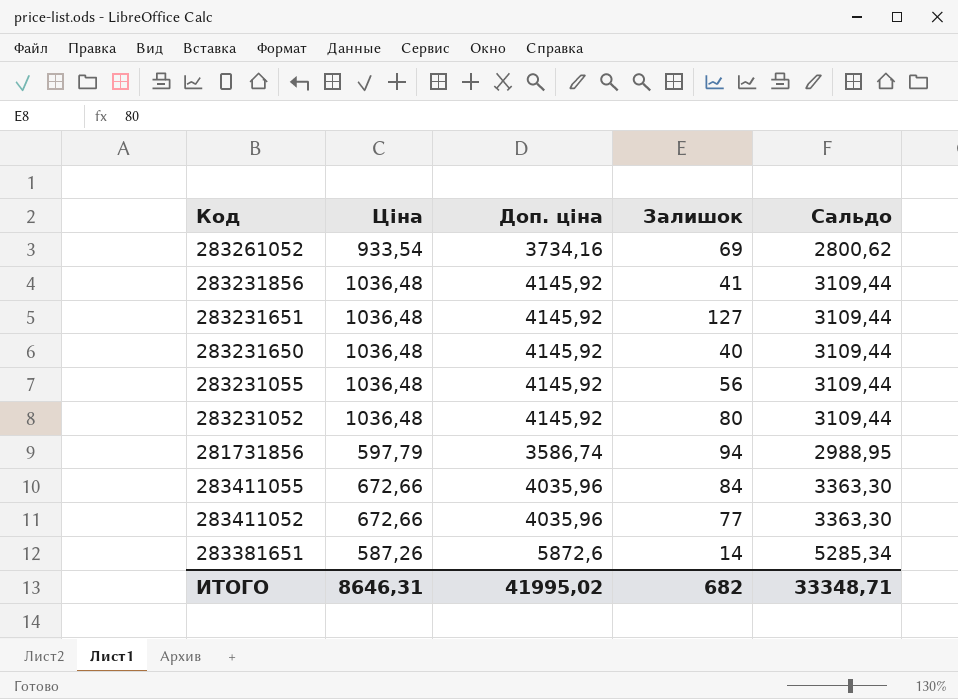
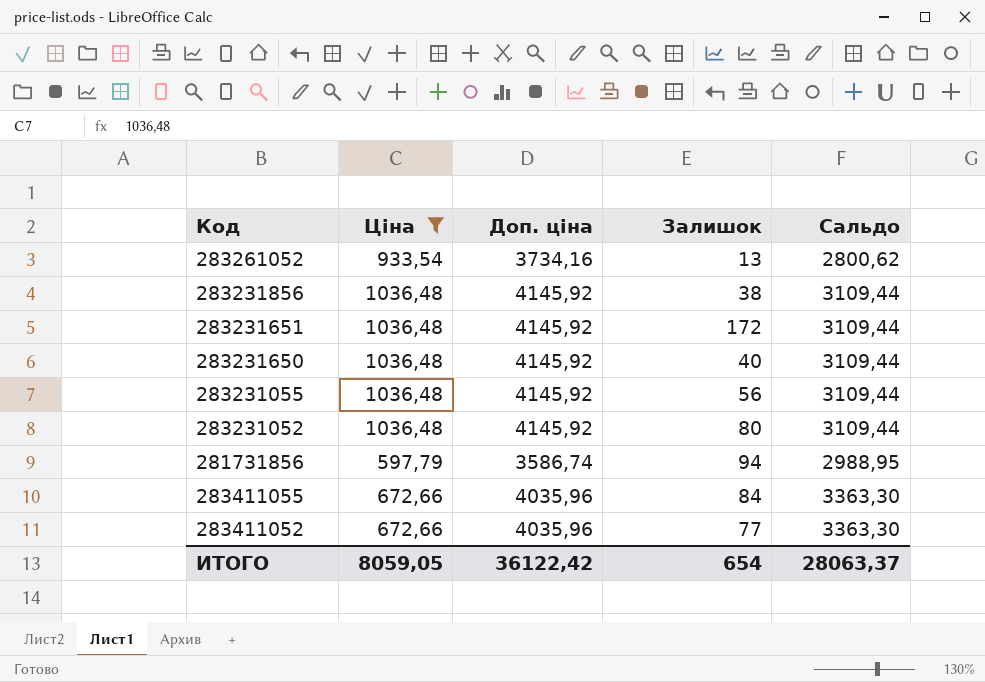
filter: none -> Ціна != 587,26
283261052 | Залишок: 69 -> 13
283231856 | Залишок: 41 -> 38
283231651 | Залишок: 127 -> 172
ИТОГО | Ціна: 8646,31 -> 8059,05
ИТОГО | Доп. ціна: 41995,02 -> 36122,42
ИТОГО | Залишок: 682 -> 654
ИТОГО | Сальдо: 33348,71 -> 28063,37

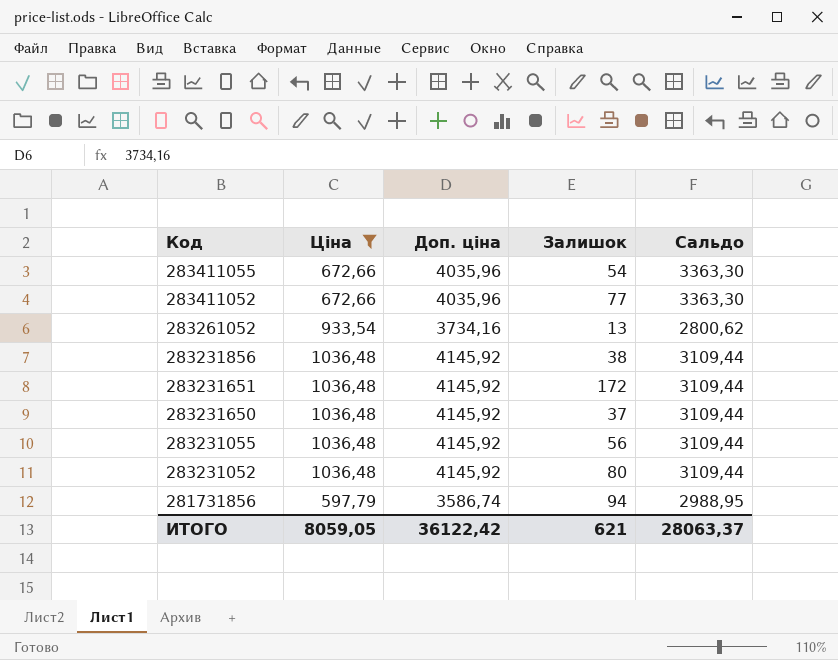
row order: none -> Код descending
283411055 | Залишок: 84 -> 54
283231650 | Залишок: 40 -> 37
ИТОГО | Залишок: 654 -> 621

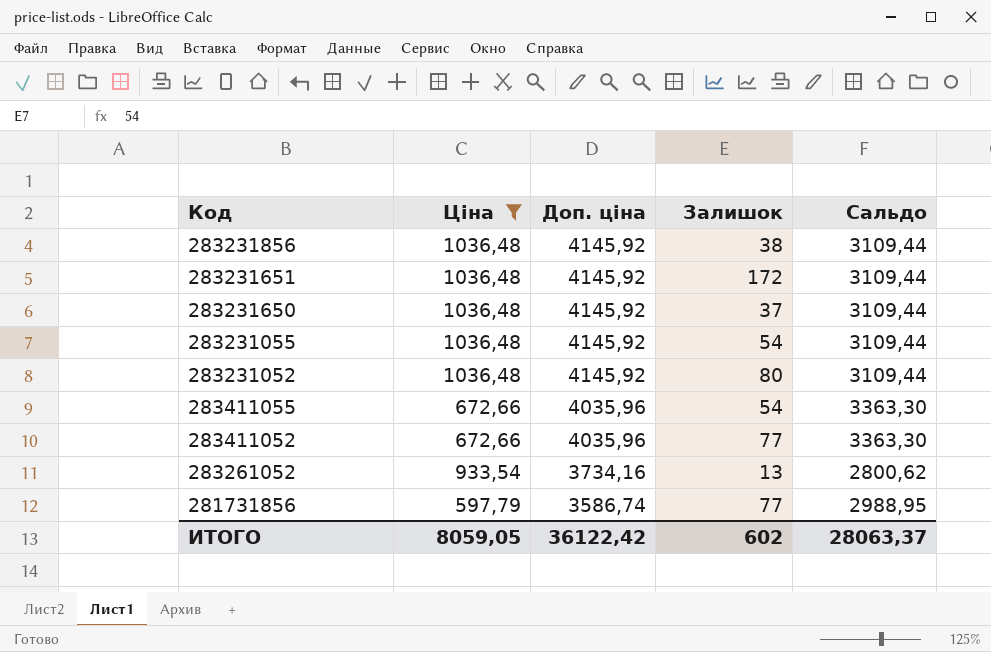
row order: Код descending -> Доп. ціна descending
283231055 | Залишок: 56 -> 54
281731856 | Залишок: 94 -> 77
ИТОГО | Залишок: 621 -> 602

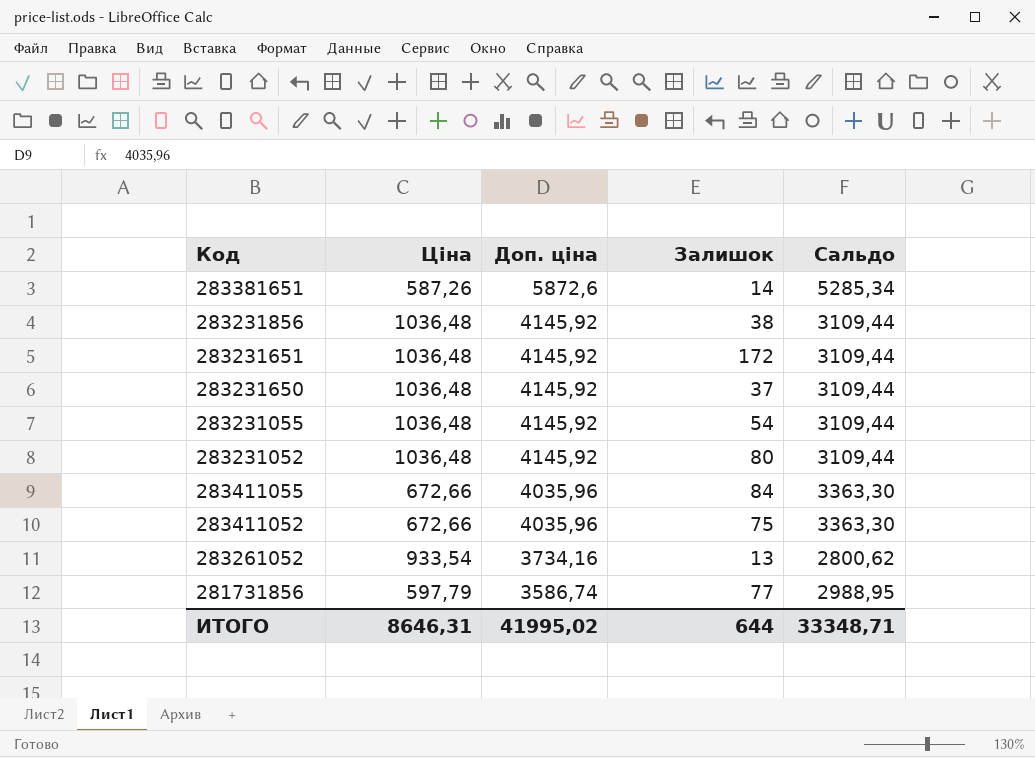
filter: Ціна != 587,26 -> none
283411055 | Залишок: 54 -> 84
283411052 | Залишок: 77 -> 75
ИТОГО | Ціна: 8059,05 -> 8646,31
ИТОГО | Доп. ціна: 36122,42 -> 41995,02
ИТОГО | Залишок: 602 -> 644
ИТОГО | Сальдо: 28063,37 -> 33348,71

